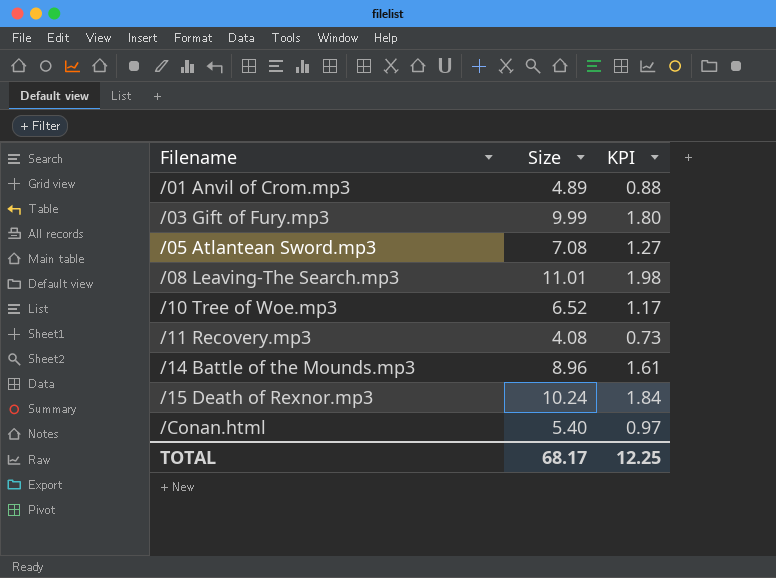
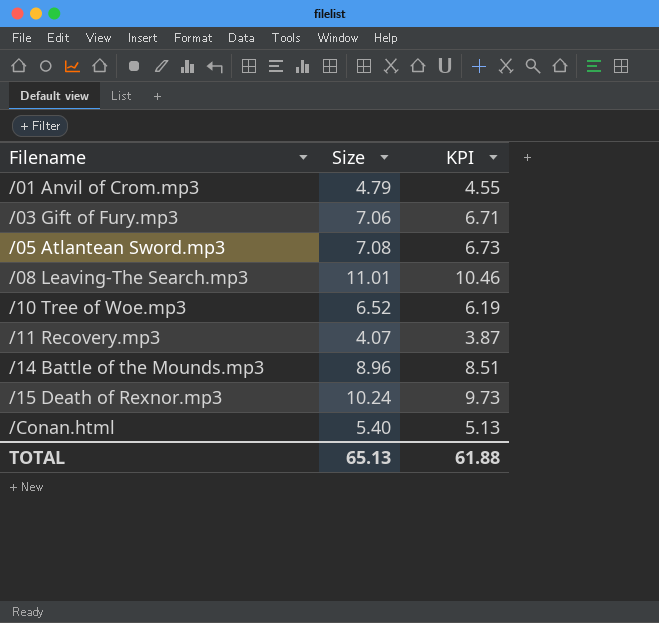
column KPI | formula: [Size] * 0.18 -> [Size] * 0.95
/01 Anvil of Crom.mp3 | Size: 4.89 -> 4.79
/03 Gift of Fury.mp3 | Size: 9.99 -> 7.06
/11 Recovery.mp3 | Size: 4.08 -> 4.07
TOTAL | Size: 68.17 -> 65.13
TOTAL | KPI: 12.25 -> 61.88

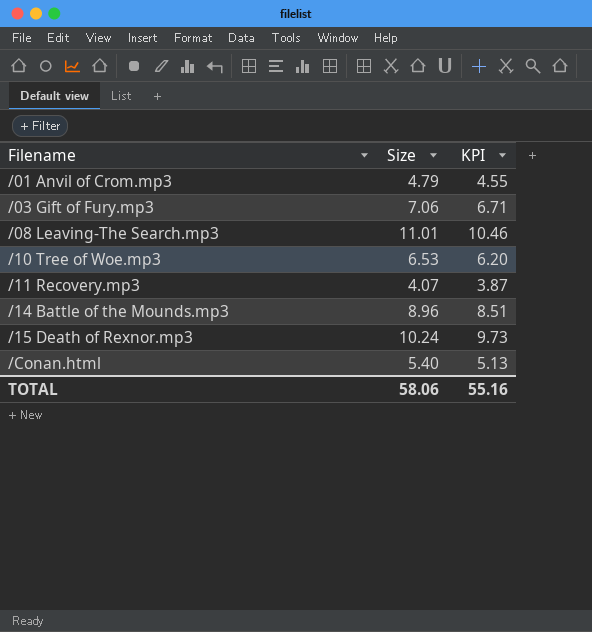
row /05 Atlantean Sword.mp3: 7.08 | 6.73 -> none
/10 Tree of Woe.mp3 | Size: 6.52 -> 6.53
/10 Tree of Woe.mp3 | KPI: 6.19 -> 6.20
TOTAL | Size: 65.13 -> 58.06
TOTAL | KPI: 61.88 -> 55.16

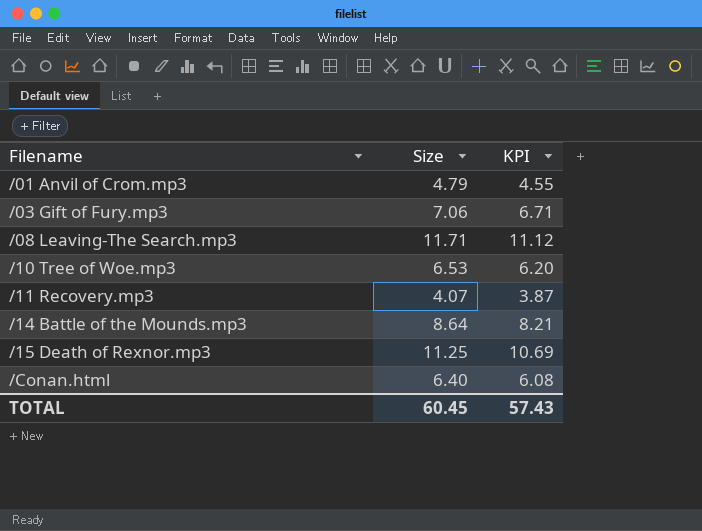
/08 Leaving-The Search.mp3 | Size: 11.01 -> 11.71
/08 Leaving-The Search.mp3 | KPI: 10.46 -> 11.12
/14 Battle of the Mounds.mp3 | Size: 8.96 -> 8.64
/14 Battle of the Mounds.mp3 | KPI: 8.51 -> 8.21
/15 Death of Rexnor.mp3 | Size: 10.24 -> 11.25
/15 Death of Rexnor.mp3 | KPI: 9.73 -> 10.69
/Conan.html | Size: 5.40 -> 6.40
/Conan.html | KPI: 5.13 -> 6.08
TOTAL | Size: 58.06 -> 60.45
TOTAL | KPI: 55.16 -> 57.43

